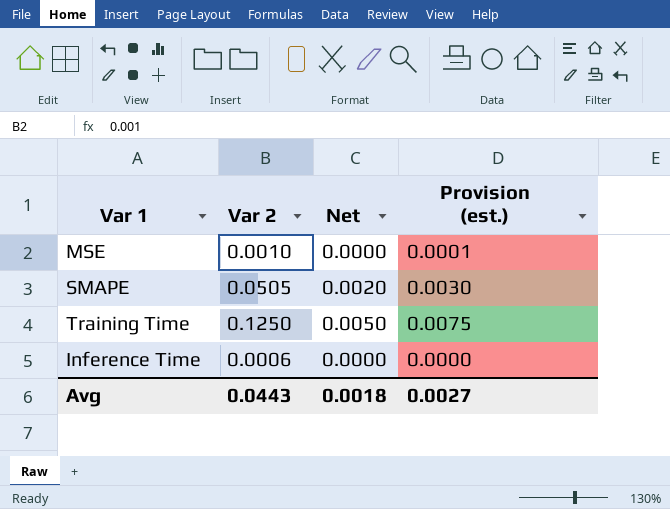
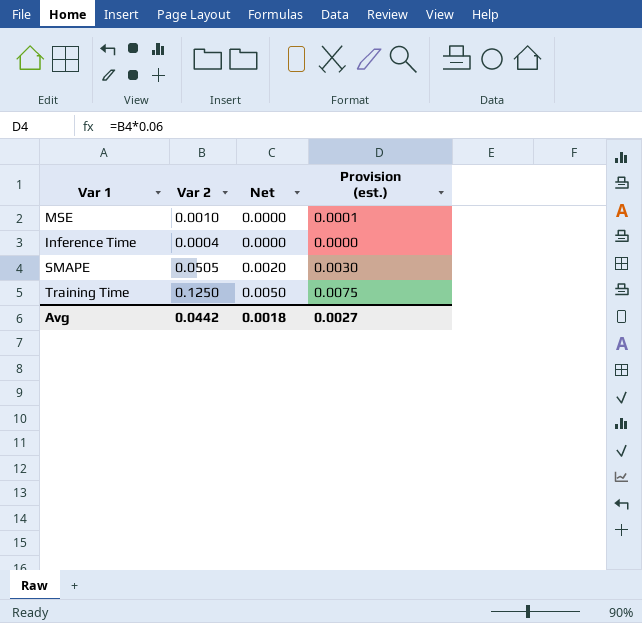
row order: none -> Net ascending
Inference Time | Var 2: 0.0006 -> 0.0004
Avg | Var 2: 0.0443 -> 0.0442

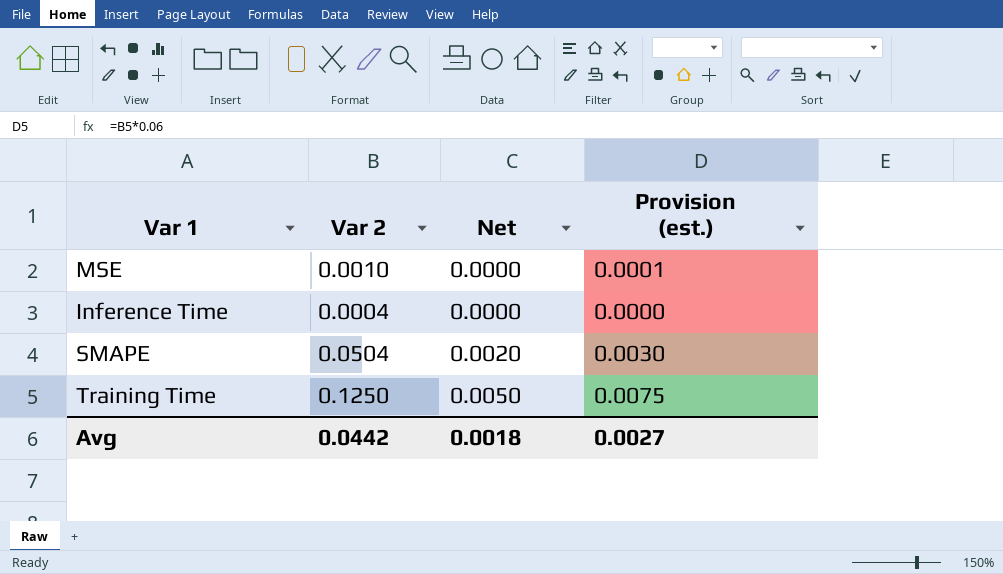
SMAPE | Var 2: 0.0505 -> 0.0504

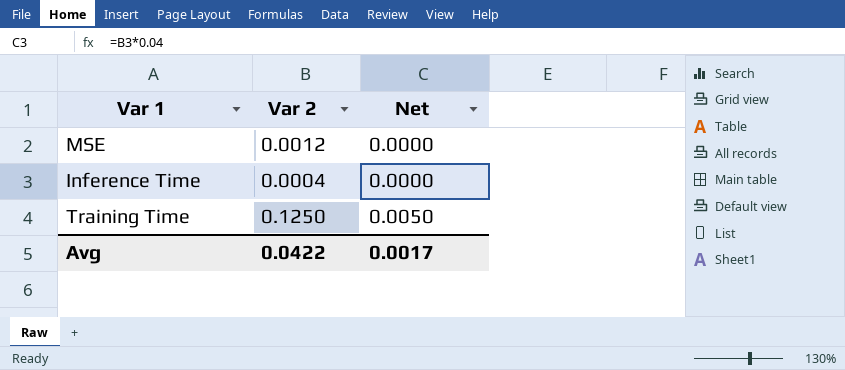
column Provision (est.) | formula: [Var 2] * 0.06 -> none
row SMAPE: 0.0504 | 0.0020 | 0.0030 -> none
MSE | Var 2: 0.0010 -> 0.0012
Avg | Var 2: 0.0442 -> 0.0422
Avg | Net: 0.0018 -> 0.0017

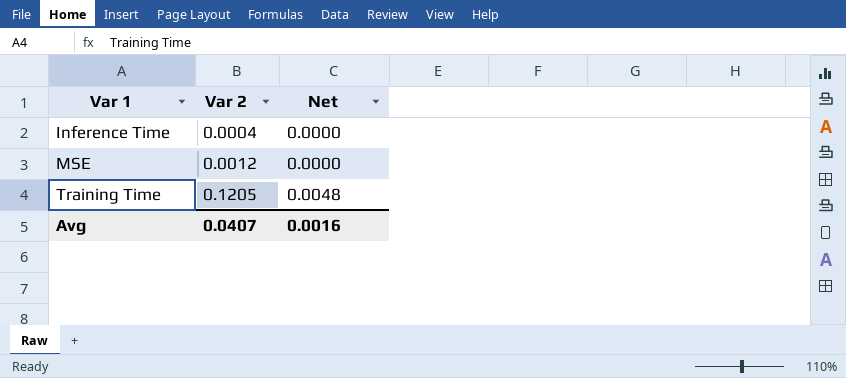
row order: Net ascending -> Var 1 ascending
Training Time | Var 2: 0.1250 -> 0.1205
Training Time | Net: 0.0050 -> 0.0048
Avg | Var 2: 0.0422 -> 0.0407
Avg | Net: 0.0017 -> 0.0016

